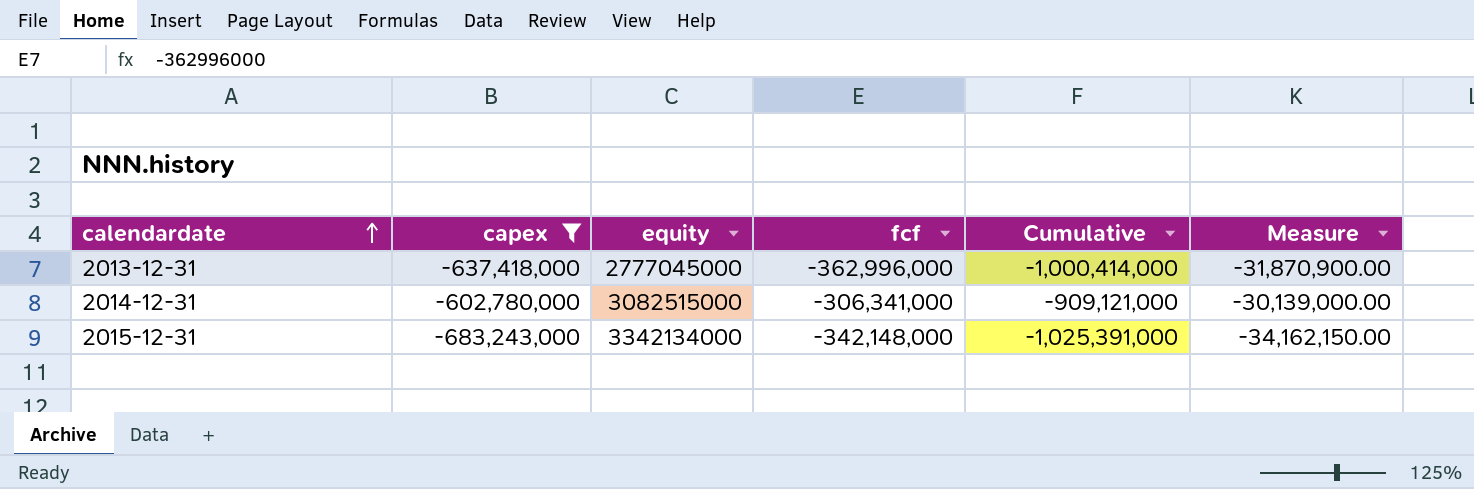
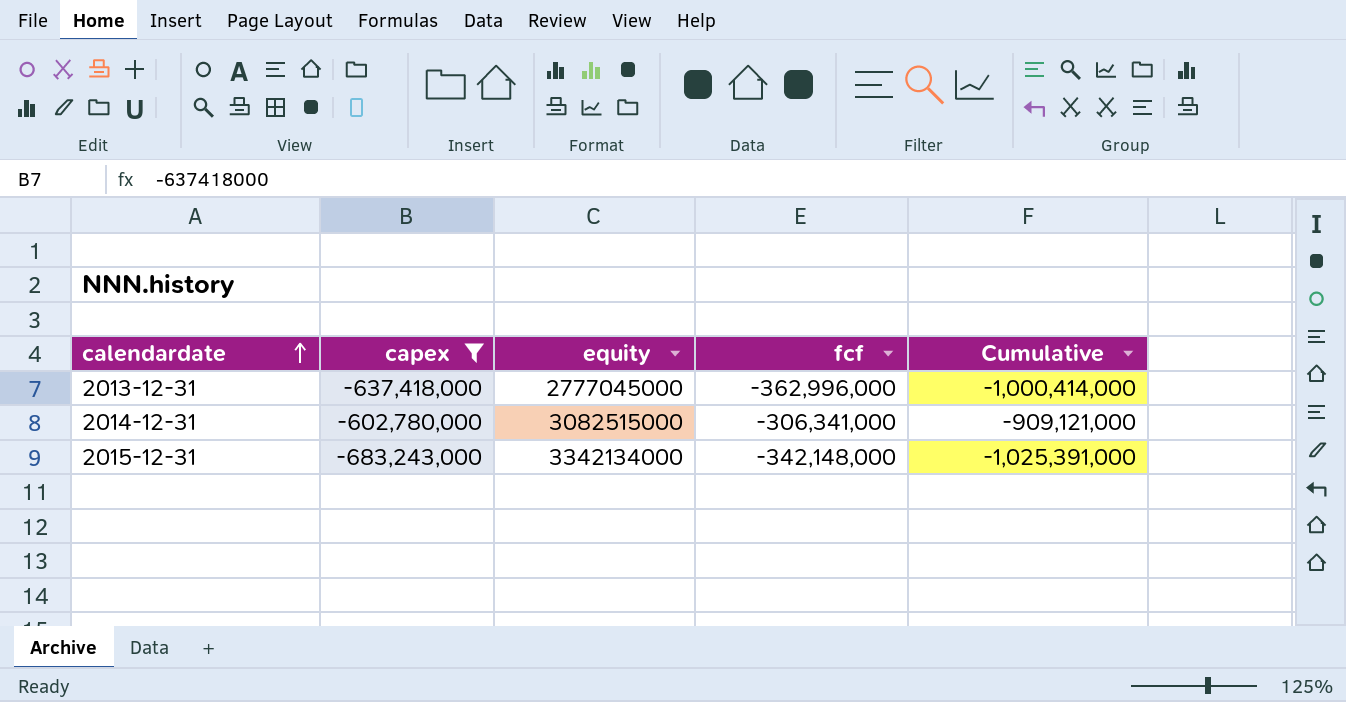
column Measure | formula: [capex] * 0.05 -> none

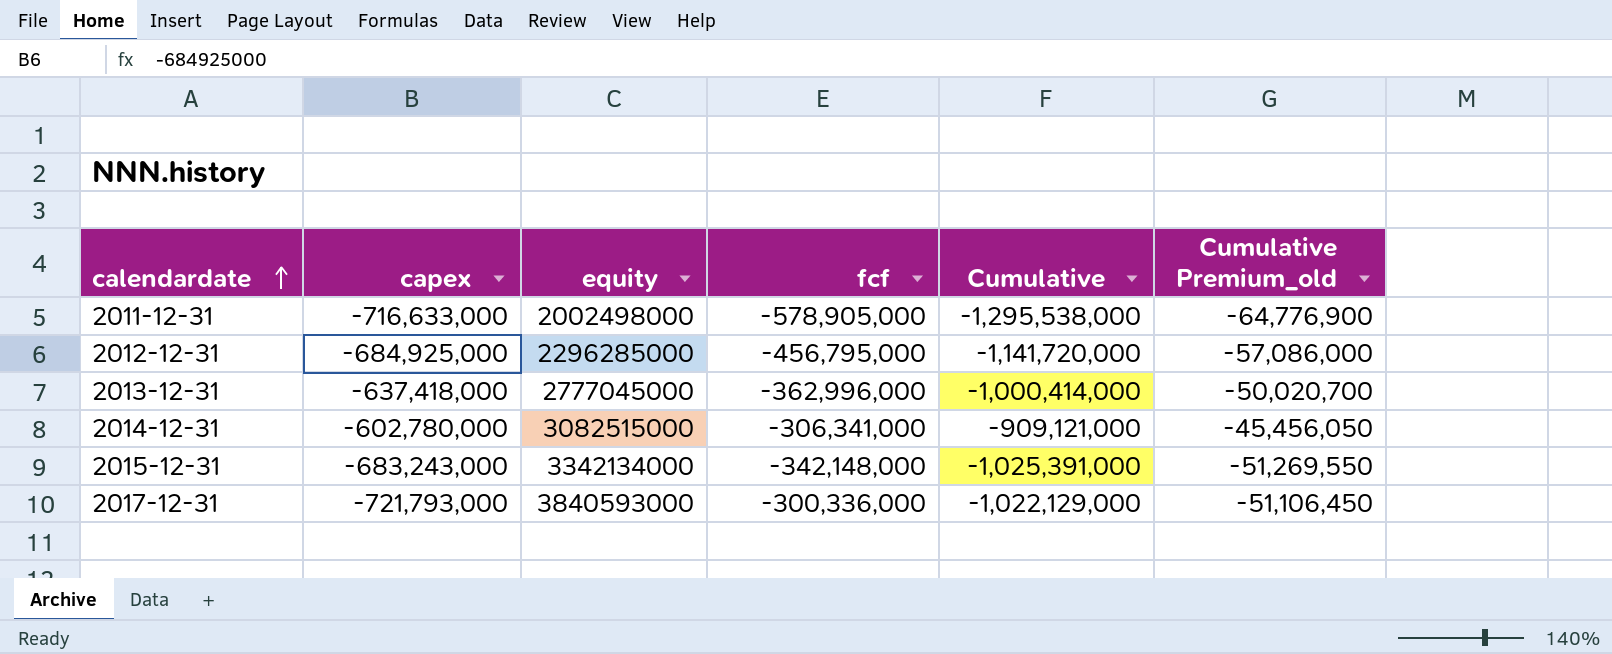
filter: capex >= -683,243,000 -> none
column Cumulative Premium_old | formula: none -> [Cumulative] * 0.05

